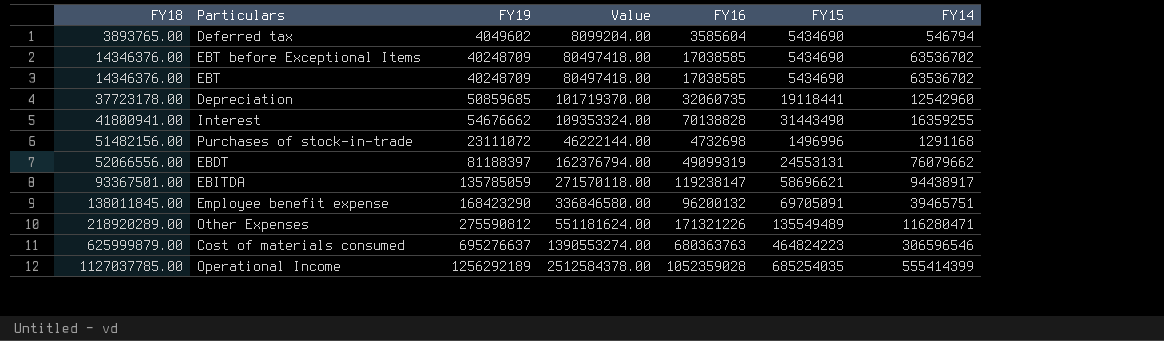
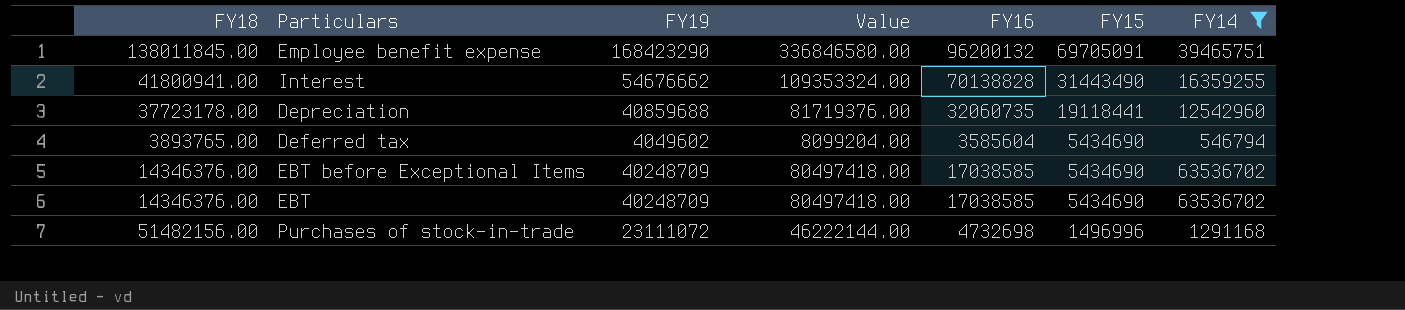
filter: none -> FY14 <= 63536702
row order: FY18 ascending -> FY15 descending
Depreciation | FY19: 50859685 -> 40859688
Depreciation | Value: 101719370.00 -> 81719376.00

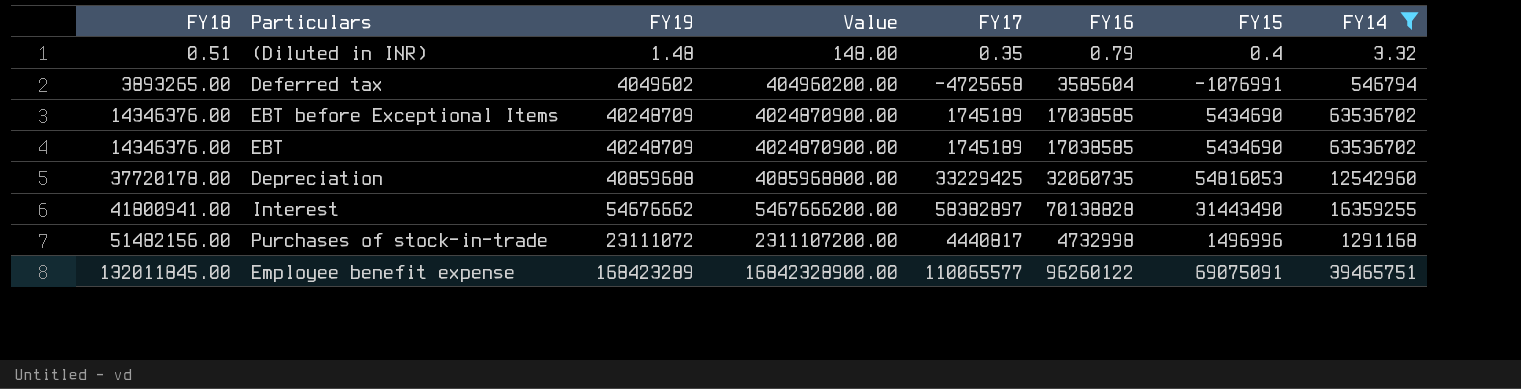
row order: FY15 descending -> FY18 ascending
column Value | formula: [FY19] * 2 -> [FY19] * 100
column FY17 | position: none -> 5
row (Diluted in INR): none -> 0.51 | 1.48 | 148.00 | 0.35 | 0.79 | 0.4 | 3.32
Deferred tax | FY18: 3893765.00 -> 3893265.00
Deferred tax | FY15: 5434690 -> -1076991
Depreciation | FY18: 37723178.00 -> 37720178.00
Depreciation | FY15: 19118441 -> 54816053
Purchases of stock-in-trade | FY16: 4732698 -> 4732998
Employee benefit expense | FY18: 138011845.00 -> 132011845.00
Employee benefit expense | FY19: 168423290 -> 168423289
Employee benefit expense | FY16: 96200132 -> 96260122
Employee benefit expense | FY15: 69705091 -> 69075091

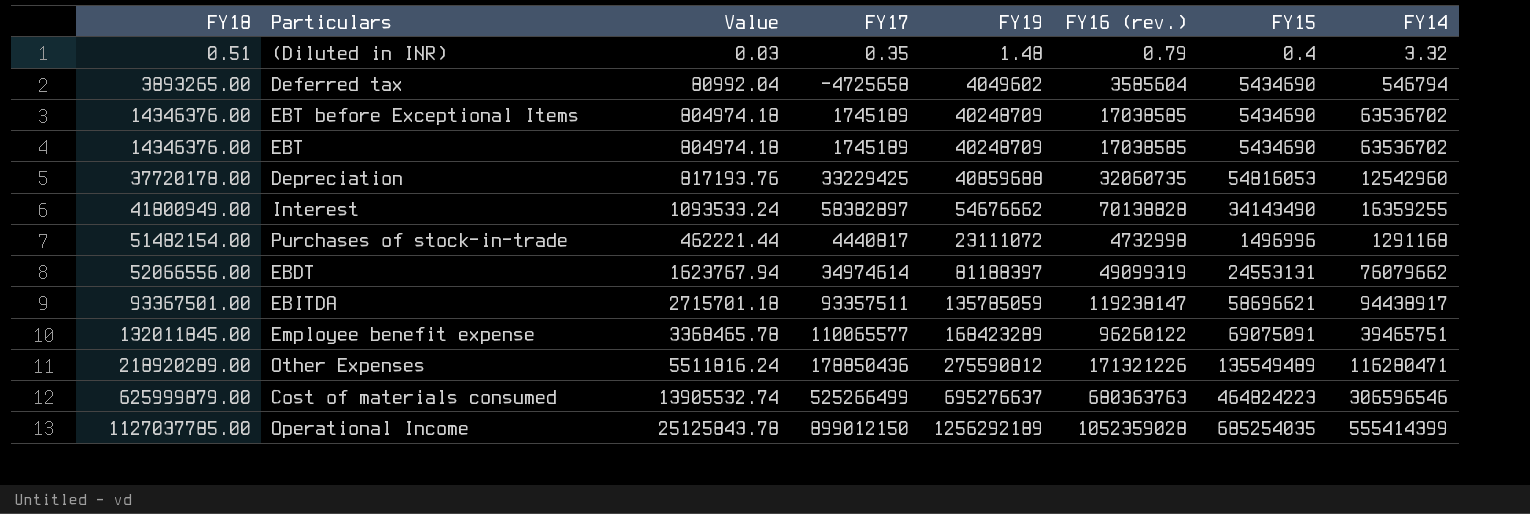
filter: FY14 <= 63536702 -> none
column Value | formula: [FY19] * 100 -> [FY19] * 0.02
column FY19 | position: 3 -> 5
column name: FY16 -> FY16 (rev.)
Deferred tax | FY15: -1076991 -> 5434690
Interest | FY18: 41800941.00 -> 41800949.00
Interest | FY15: 31443490 -> 34143490
Purchases of stock-in-trade | FY18: 51482156.00 -> 51482154.00

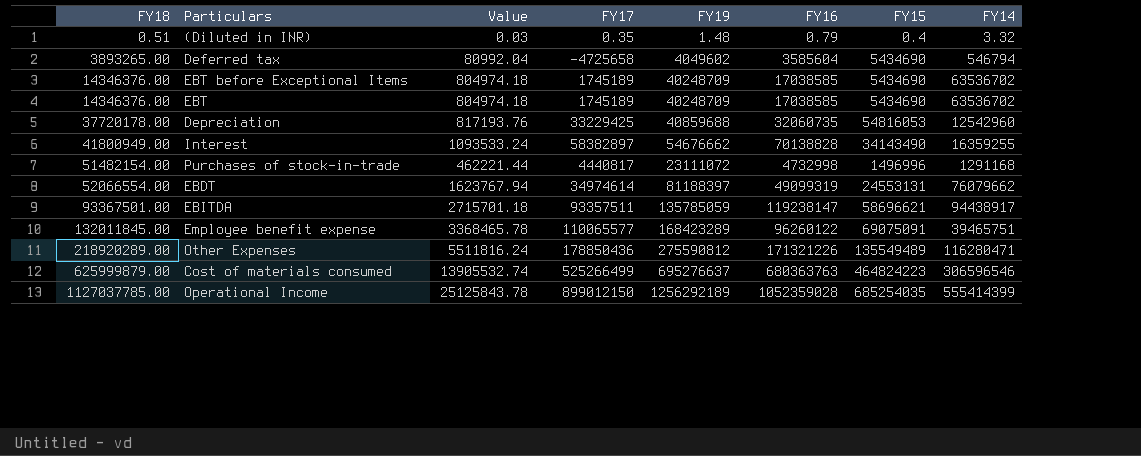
column name: FY16 (rev.) -> FY16
EBDT | FY18: 52066556.00 -> 52066554.00

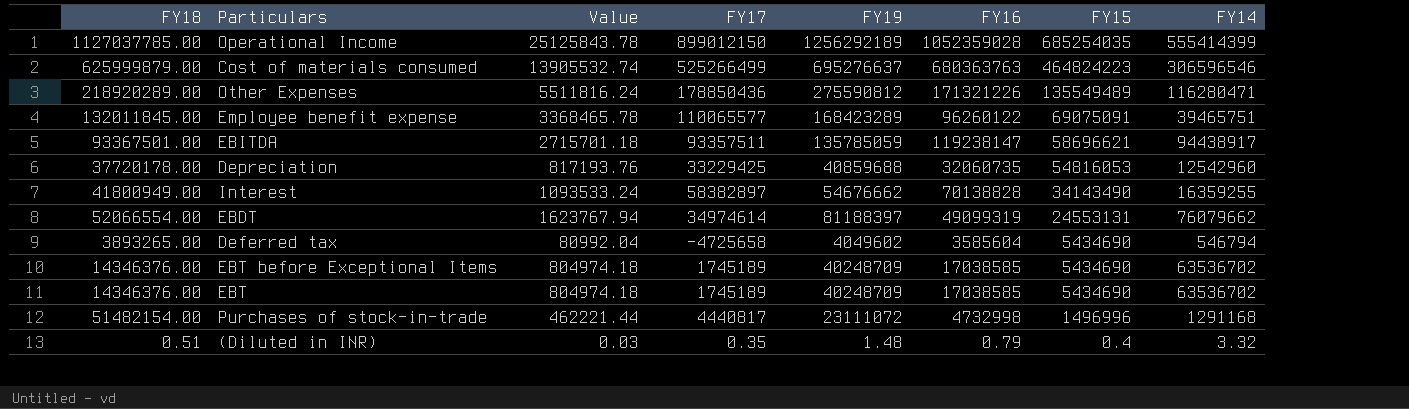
row order: FY18 ascending -> FY15 descending

